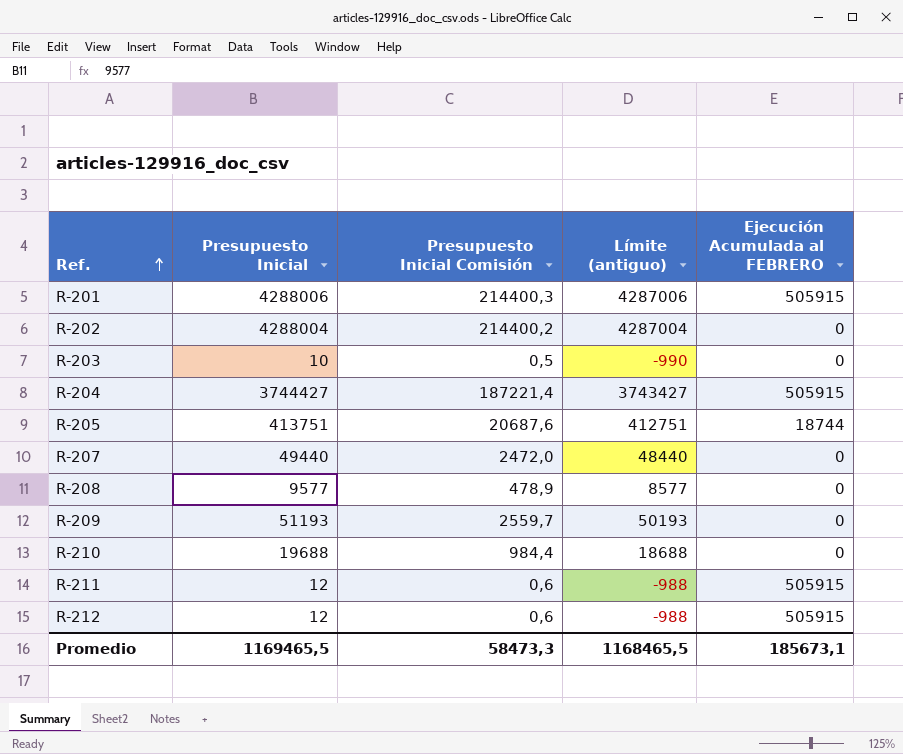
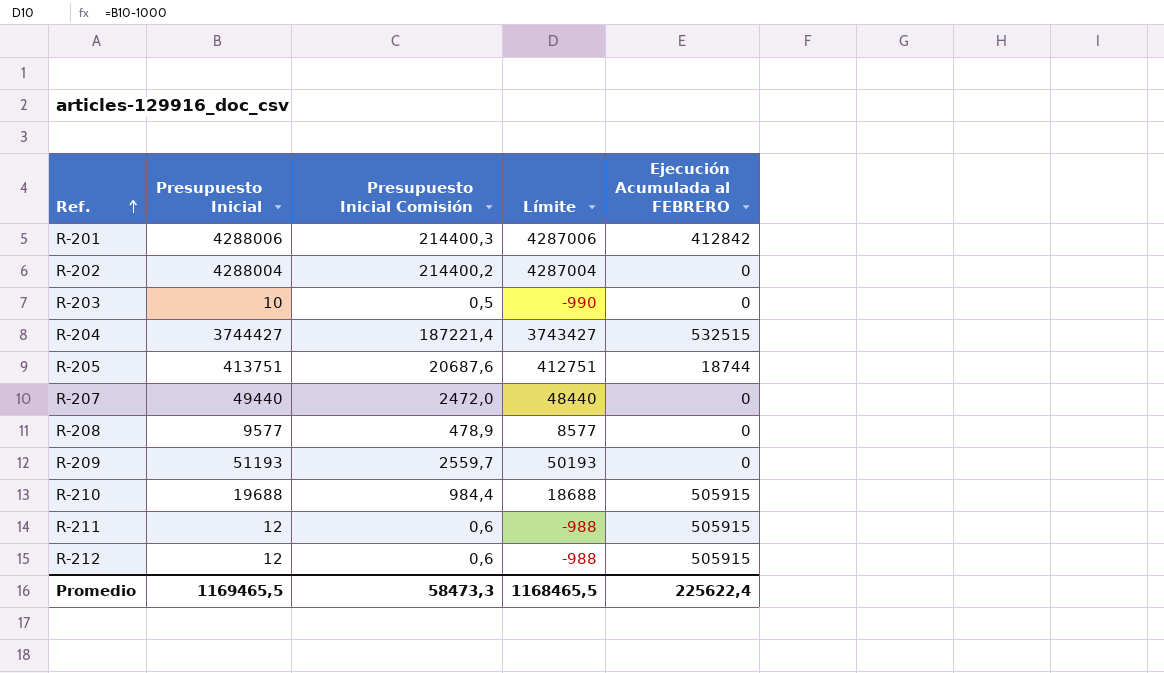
column name: Límite (antiguo) -> Límite
R-201 | Ejecución Acumulada al FEBRERO: 505915 -> 412842
R-204 | Ejecución Acumulada al FEBRERO: 505915 -> 532515
R-210 | Ejecución Acumulada al FEBRERO: 0 -> 505915
Promedio | Ejecución Acumulada al FEBRERO: 185673,1 -> 225622,4

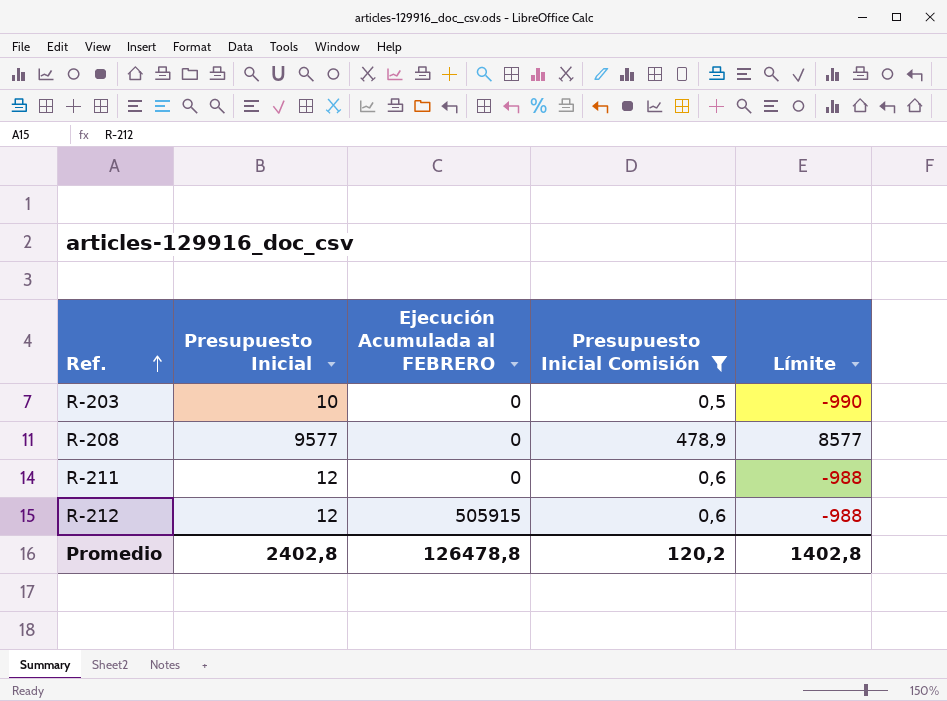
filter: none -> Presupuesto Inicial Comisión <= 478,9
column Ejecución Acumulada al FEBRERO | position: 5 -> 3
R-211 | Ejecución Acumulada al FEBRERO: 505915 -> 0
Promedio | Presupuesto Inicial: 1169465,5 -> 2402,8
Promedio | Ejecución Acumulada al FEBRERO: 225622,4 -> 126478,8
Promedio | Presupuesto Inicial Comisión: 58473,3 -> 120,2
Promedio | Límite: 1168465,5 -> 1402,8

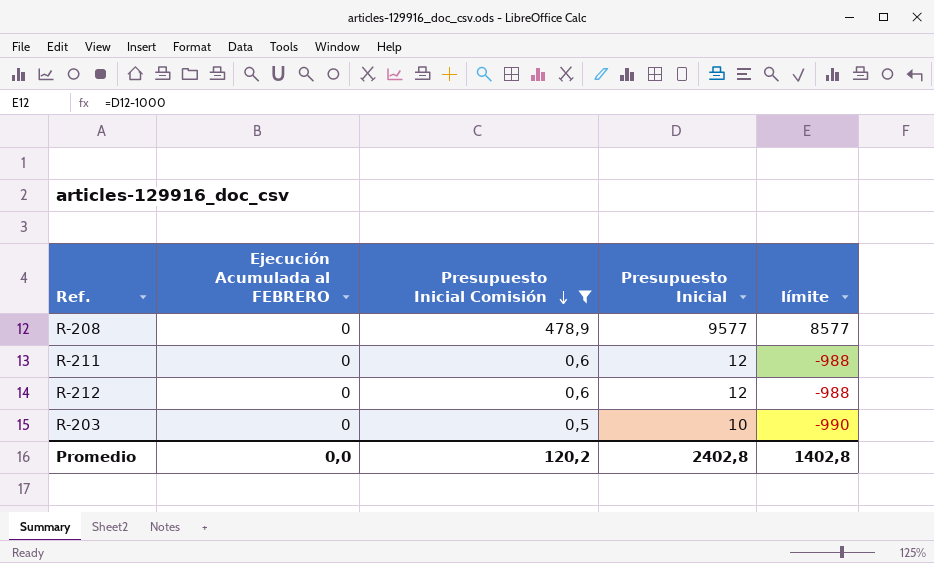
row order: Ref. ascending -> Presupuesto Inicial Comisión descending
column Presupuesto Inicial | position: 2 -> 4
column name: Límite -> límite
R-212 | Ejecución Acumulada al FEBRERO: 505915 -> 0
Promedio | Ejecución Acumulada al FEBRERO: 126478,8 -> 0,0

